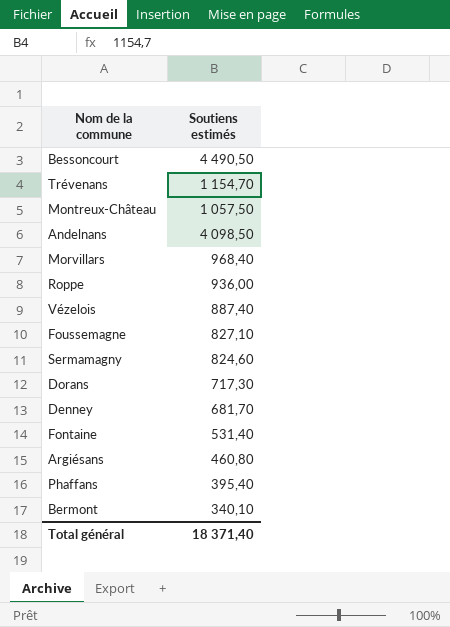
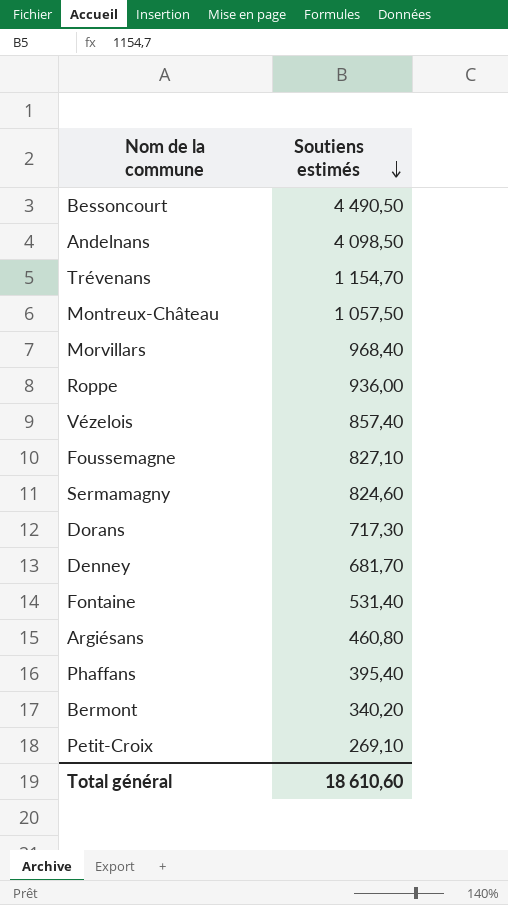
row order: none -> Soutiens estimés descending
Vézelois | Soutiens estimés: 887,40 -> 857,40
Bermont | Soutiens estimés: 340,10 -> 340,20
row Petit-Croix: none -> 269,10
Total général | Soutiens estimés: 18 371,40 -> 18 610,60

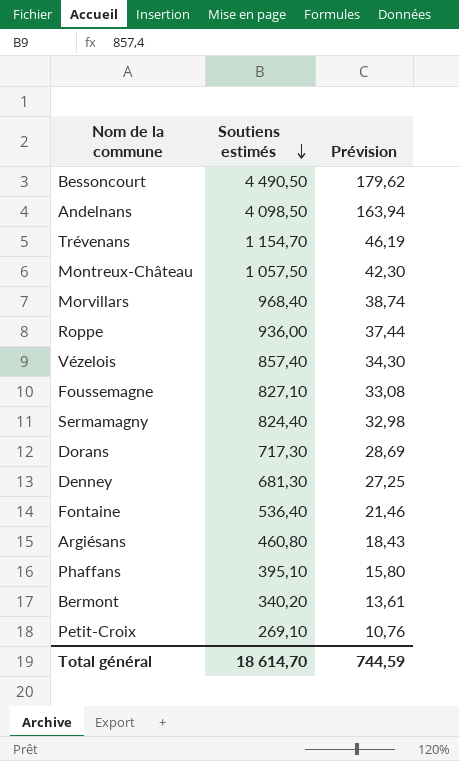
column Prévision | formula: none -> [Soutiens estimés] * 0,04
Sermamagny | Soutiens estimés: 824,60 -> 824,40
Denney | Soutiens estimés: 681,70 -> 681,30
Fontaine | Soutiens estimés: 531,40 -> 536,40
Phaffans | Soutiens estimés: 395,40 -> 395,10
Total général | Soutiens estimés: 18 610,60 -> 18 614,70

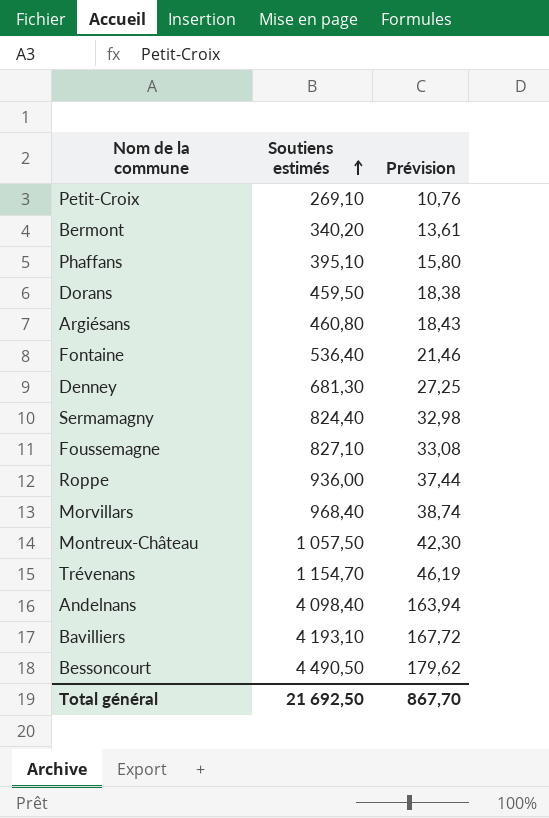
row order: Soutiens estimés descending -> Soutiens estimés ascending
row Vézelois: 857,40 | 34,30 -> none
Dorans | Soutiens estimés: 717,30 -> 459,50
Dorans | Prévision: 28,69 -> 18,38
Andelnans | Soutiens estimés: 4 098,50 -> 4 098,40
row Bavilliers: none -> 4 193,10 | 167,72
Total général | Soutiens estimés: 18 614,70 -> 21 692,50
Total général | Prévision: 744,59 -> 867,70

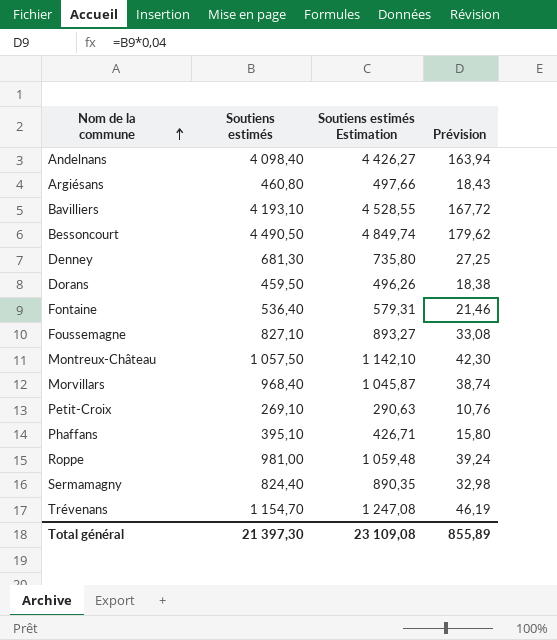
row order: Soutiens estimés ascending -> Nom de la commune ascending
column Soutiens estimés Estimation | formula: none -> [Soutiens estimés] * 1,08
row Bermont: 340,20 | 13,61 -> none
Roppe | Soutiens estimés: 936,00 -> 981,00
Roppe | Prévision: 37,44 -> 39,24
Total général | Soutiens estimés: 21 692,50 -> 21 397,30
Total général | Prévision: 867,70 -> 855,89

